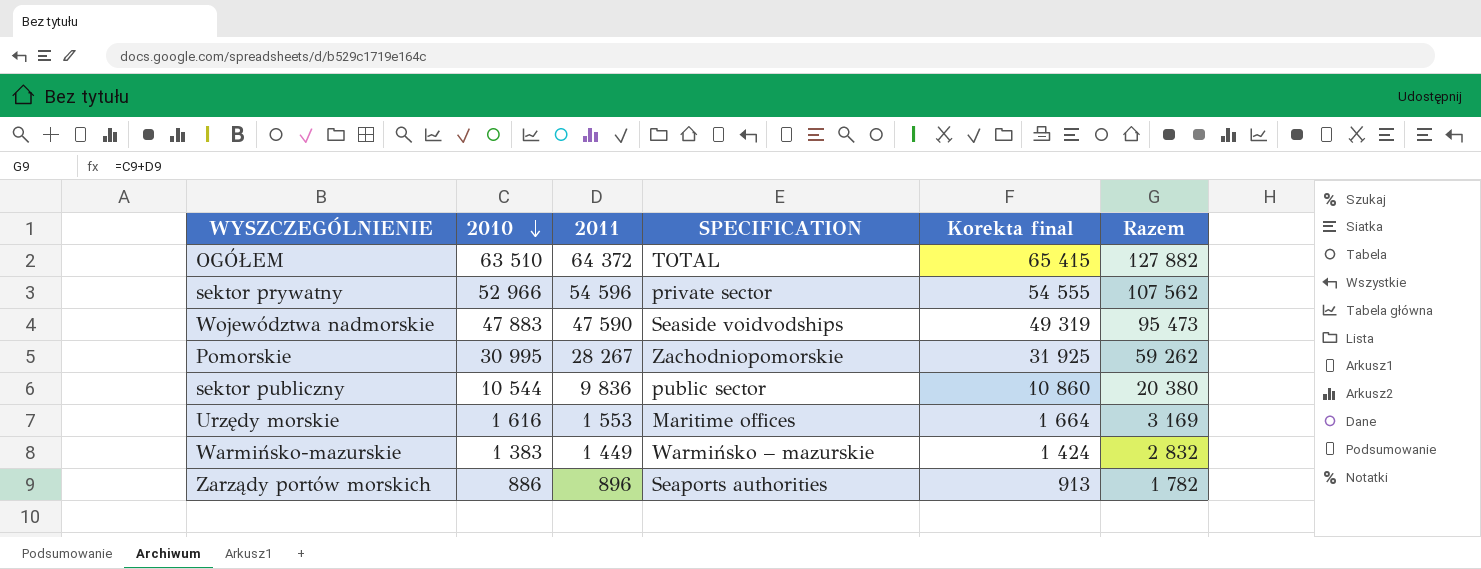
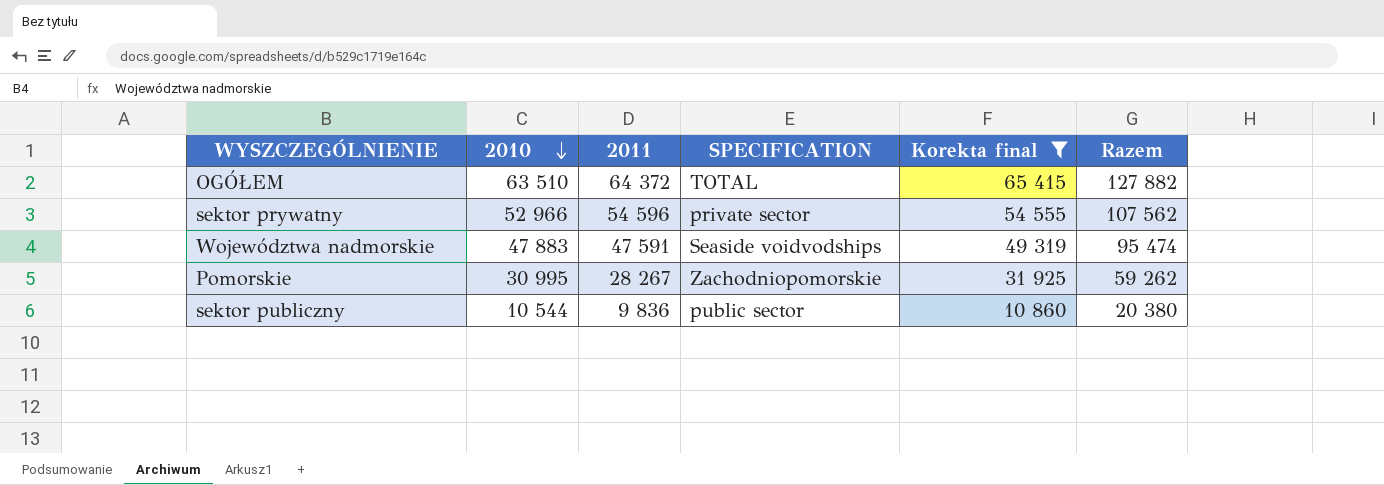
filter: none -> Korekta final >= 10 860
Województwa nadmorskie | 2011: 47 590 -> 47 591
Województwa nadmorskie | Razem: 95 473 -> 95 474

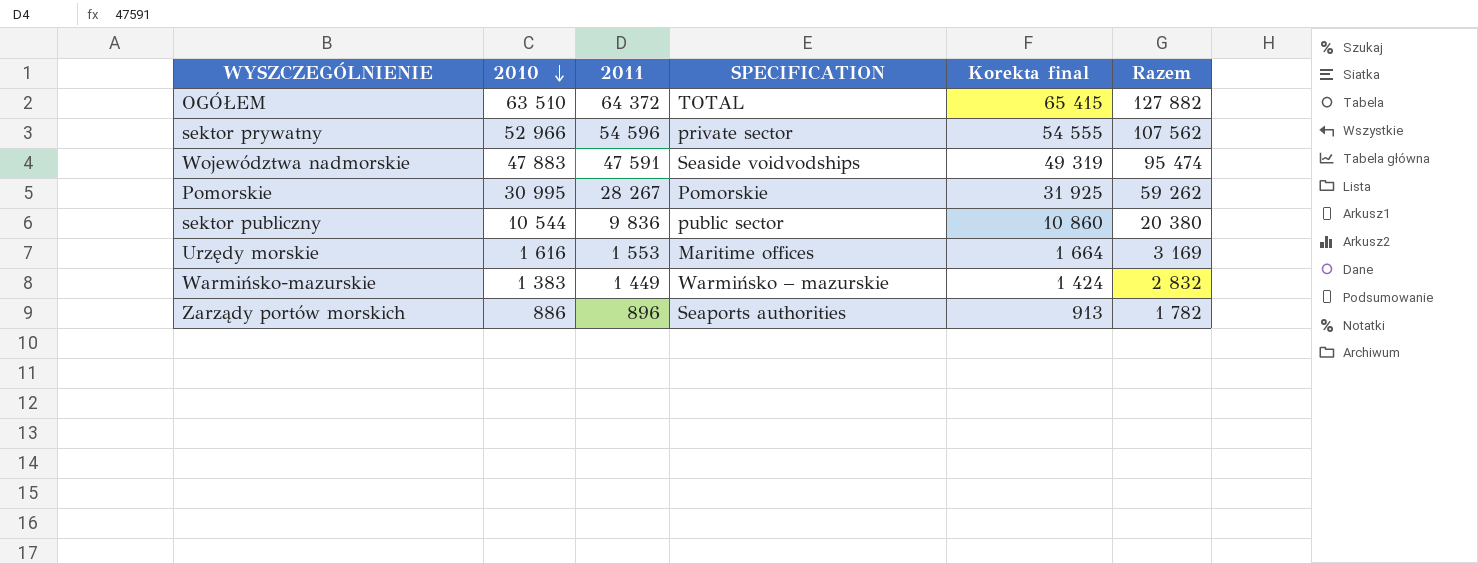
filter: Korekta final >= 10 860 -> none
Pomorskie | SPECIFICATION: Zachodniopomorskie -> Pomorskie

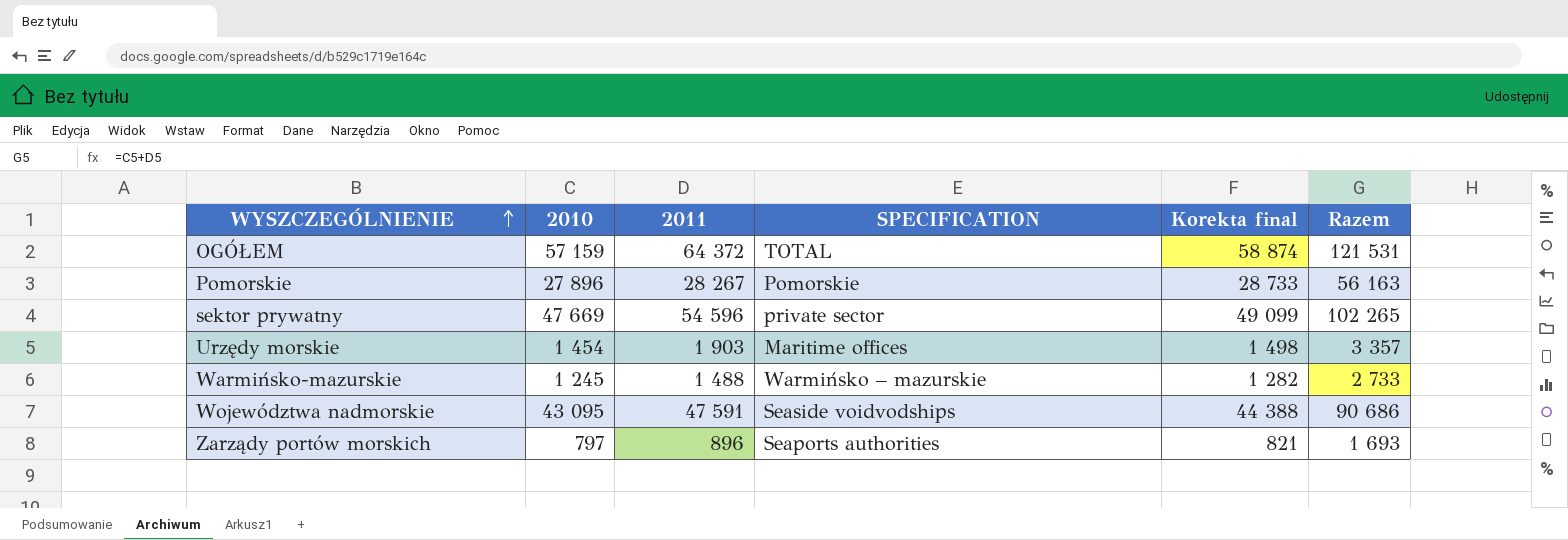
row order: 2010 descending -> WYSZCZEGÓLNIENIE ascending
row sektor publiczny: 10 544 | 9 836 | public sector | 10 860 | 20 380 -> none
OGÓŁEM | 2010: 63 510 -> 57 159
OGÓŁEM | Korekta final: 65 415 -> 58 874
OGÓŁEM | Razem: 127 882 -> 121 531
Pomorskie | 2010: 30 995 -> 27 896
Pomorskie | Korekta final: 31 925 -> 28 733
Pomorskie | Razem: 59 262 -> 56 163
sektor prywatny | 2010: 52 966 -> 47 669
sektor prywatny | Korekta final: 54 555 -> 49 099
sektor prywatny | Razem: 107 562 -> 102 265
Urzędy morskie | 2010: 1 616 -> 1 454
Urzędy morskie | 2011: 1 553 -> 1 903
Urzędy morskie | Korekta final: 1 664 -> 1 498
Urzędy morskie | Razem: 3 169 -> 3 357
Warmińsko-mazurskie | 2010: 1 383 -> 1 245
Warmińsko-mazurskie | 2011: 1 449 -> 1 488
Warmińsko-mazurskie | Korekta final: 1 424 -> 1 282
Warmińsko-mazurskie | Razem: 2 832 -> 2 733
Województwa nadmorskie | 2010: 47 883 -> 43 095
Województwa nadmorskie | Korekta final: 49 319 -> 44 388
Województwa nadmorskie | Razem: 95 474 -> 90 686
Zarządy portów morskich | 2010: 886 -> 797
Zarządy portów morskich | Korekta final: 913 -> 821
Zarządy portów morskich | Razem: 1 782 -> 1 693

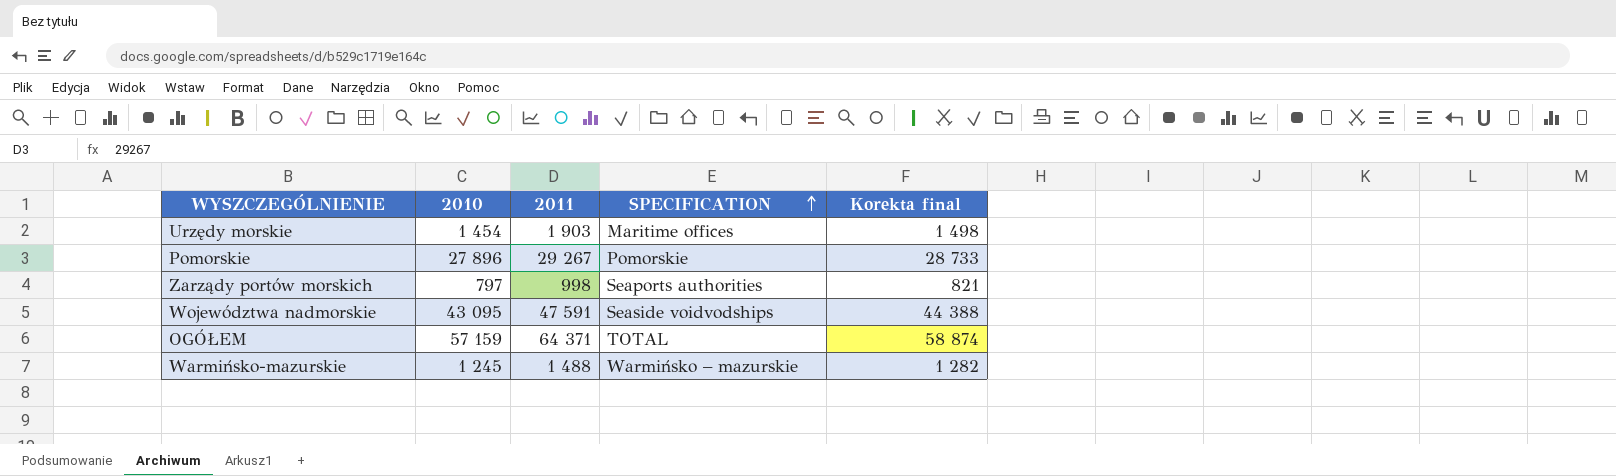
row order: WYSZCZEGÓLNIENIE ascending -> SPECIFICATION ascending
column Razem | formula: [2010] + [2011] -> none
row sektor prywatny: 47 669 | 54 596 | private sector | 49 099 | 102 265 -> none
Pomorskie | 2011: 28 267 -> 29 267
Zarządy portów morskich | 2011: 896 -> 998
OGÓŁEM | 2011: 64 372 -> 64 371

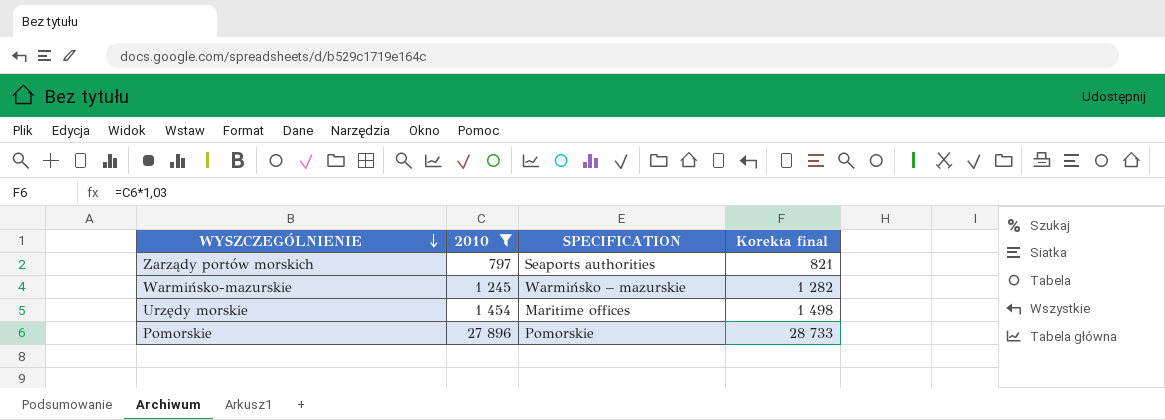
filter: none -> 2010 <= 27 896
row order: SPECIFICATION ascending -> WYSZCZEGÓLNIENIE descending
column 2011 | position: 3 -> none

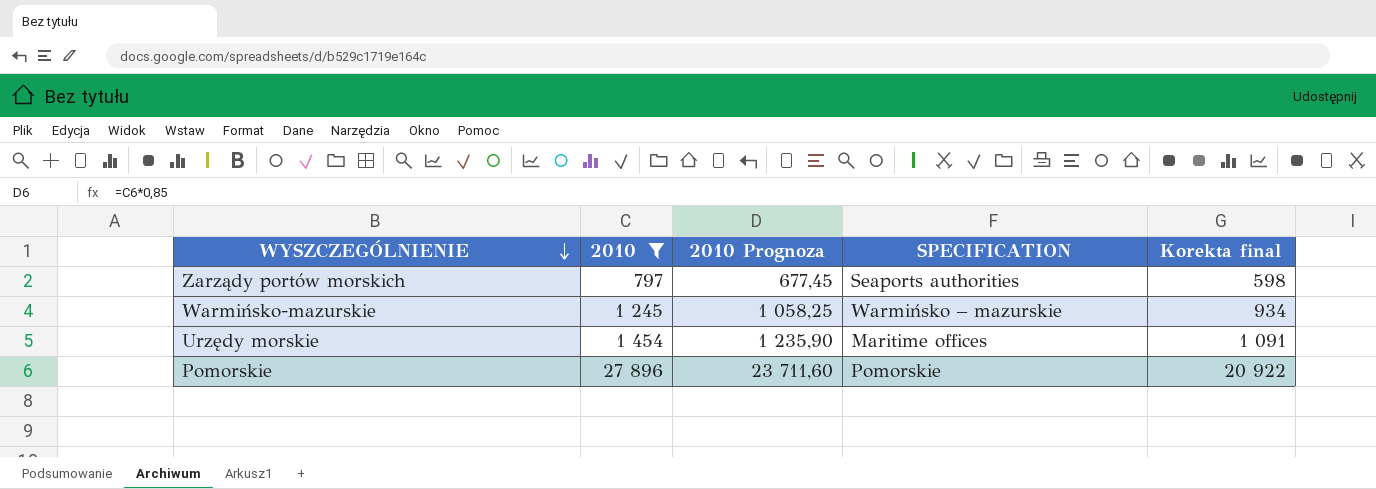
column 2010 Prognoza | formula: none -> [2010] * 0,85
column Korekta final | formula: [2010] * 1,03 -> [2010] * 0,75

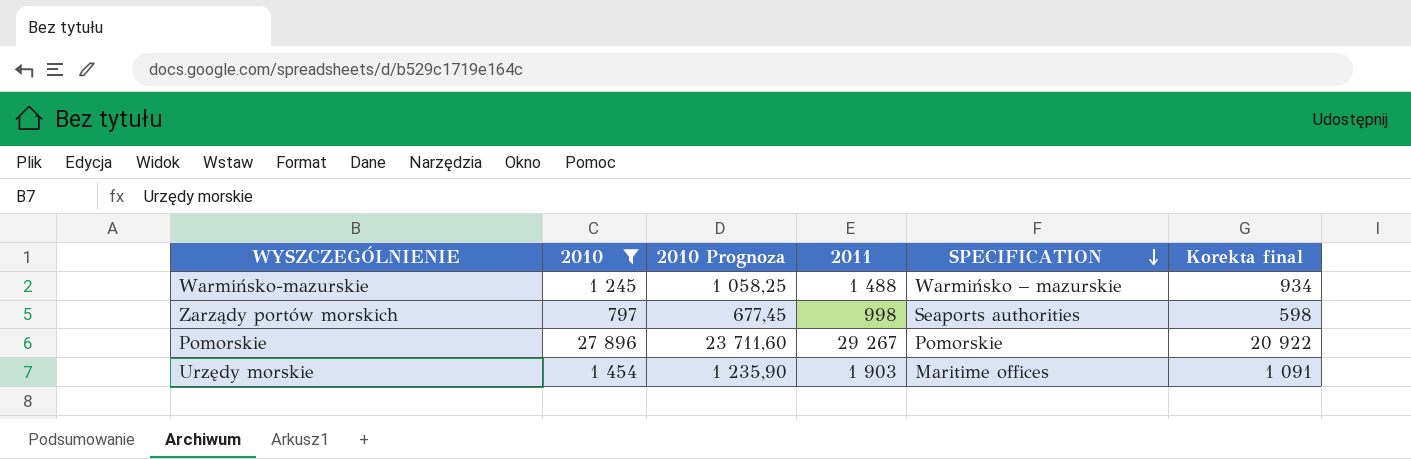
row order: WYSZCZEGÓLNIENIE descending -> SPECIFICATION descending
column 2011 | position: none -> 4

